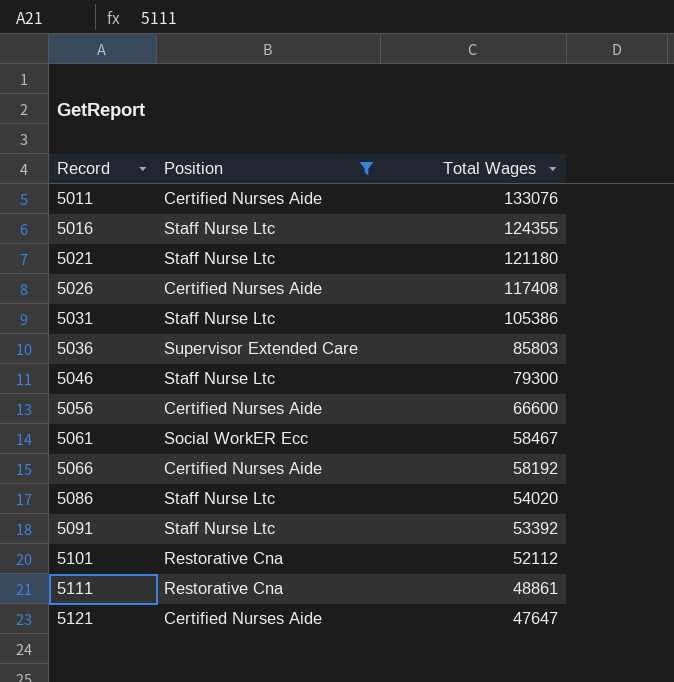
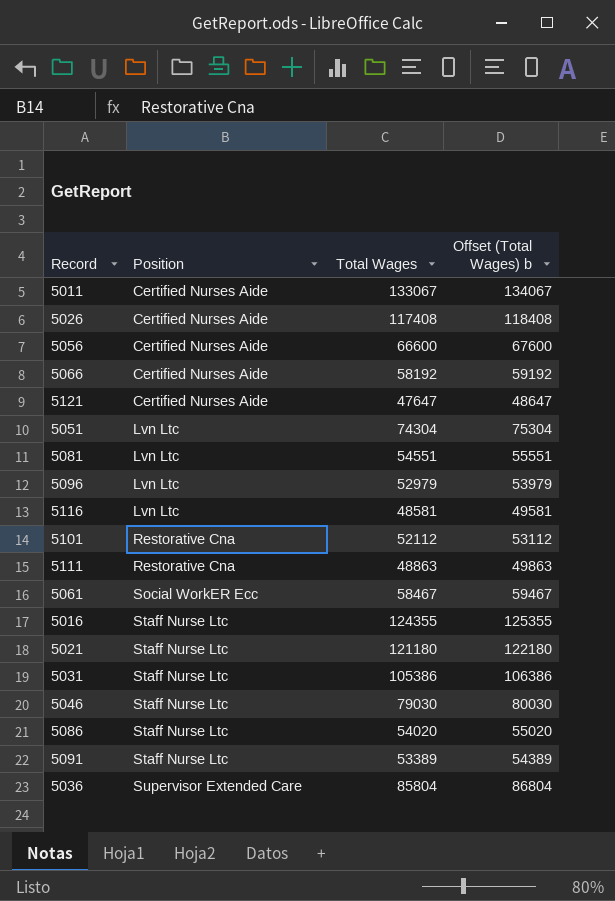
filter: Position != Lvn Ltc -> none
row order: Record ascending -> Position ascending
column Offset (Total Wages) b | formula: none -> [Total Wages] + 1000
5011 | Total Wages: 133076 -> 133067
5111 | Total Wages: 48861 -> 48863
5046 | Total Wages: 79300 -> 79030
5091 | Total Wages: 53392 -> 53389
5036 | Total Wages: 85803 -> 85804

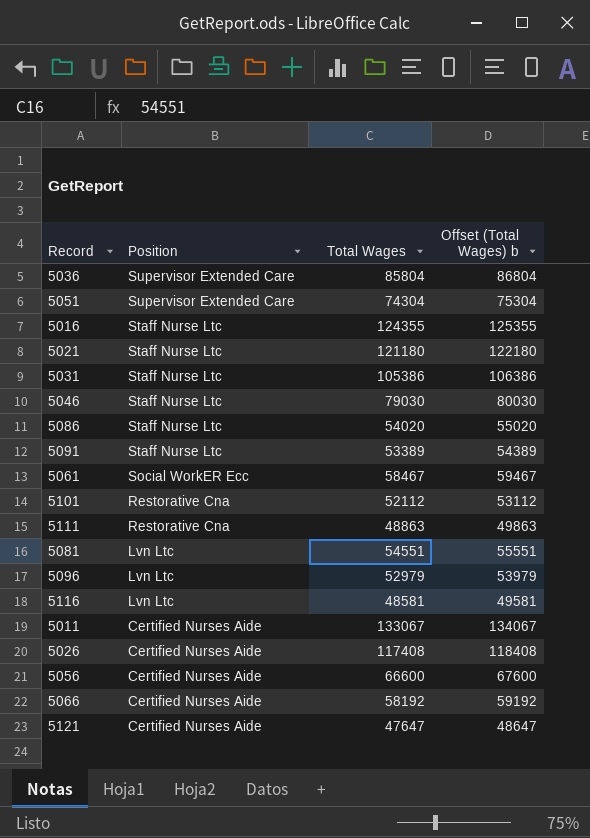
row order: Position ascending -> Position descending
5051 | Position: Lvn Ltc -> Supervisor Extended Care

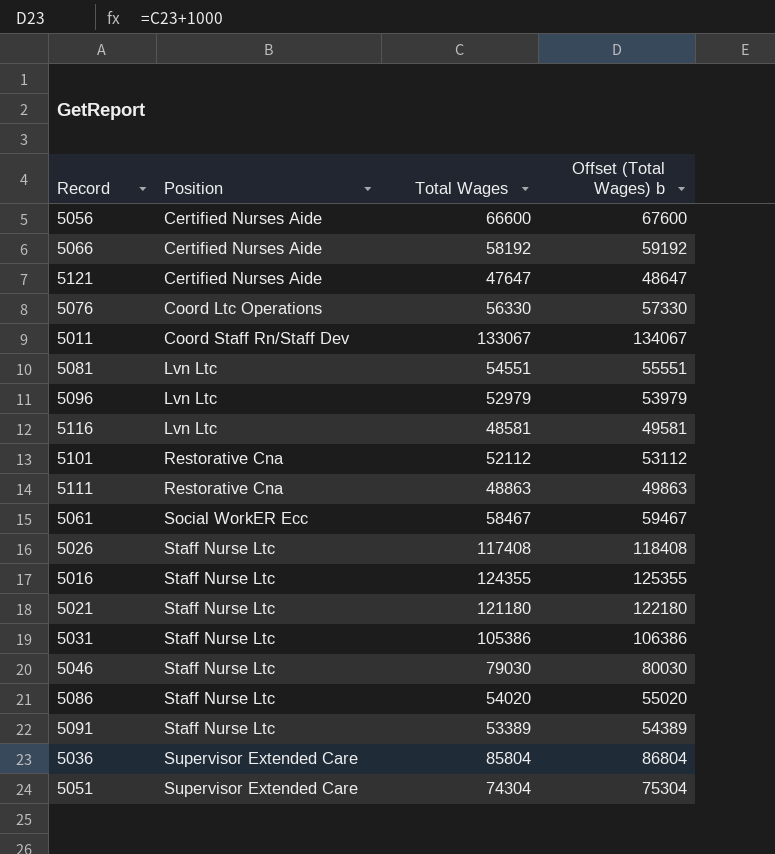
row order: Position descending -> Position ascending
row 5076: none -> Coord Ltc Operations | 56330 | 57330
5011 | Position: Certified Nurses Aide -> Coord Staff Rn/Staff Dev
5026 | Position: Certified Nurses Aide -> Staff Nurse Ltc

